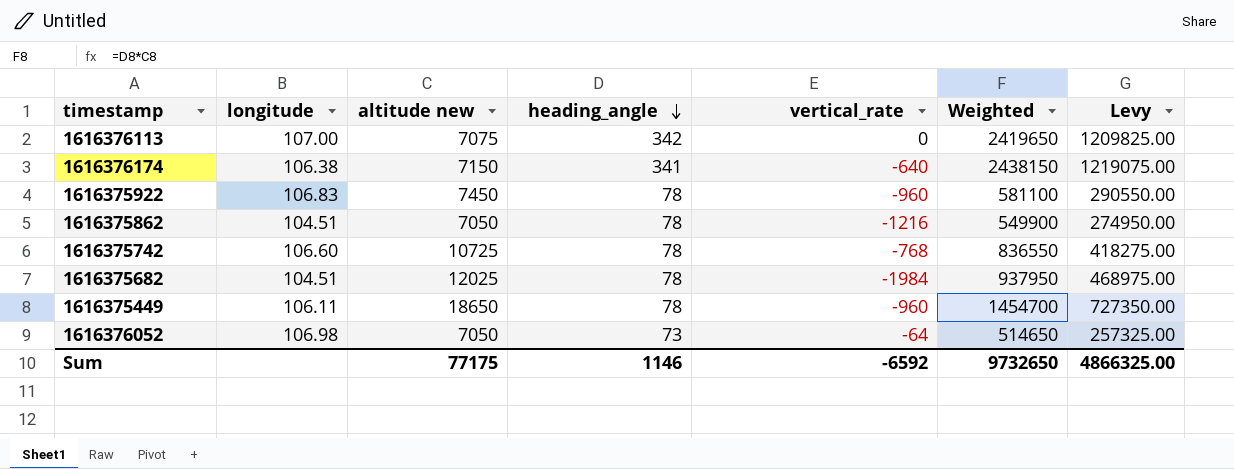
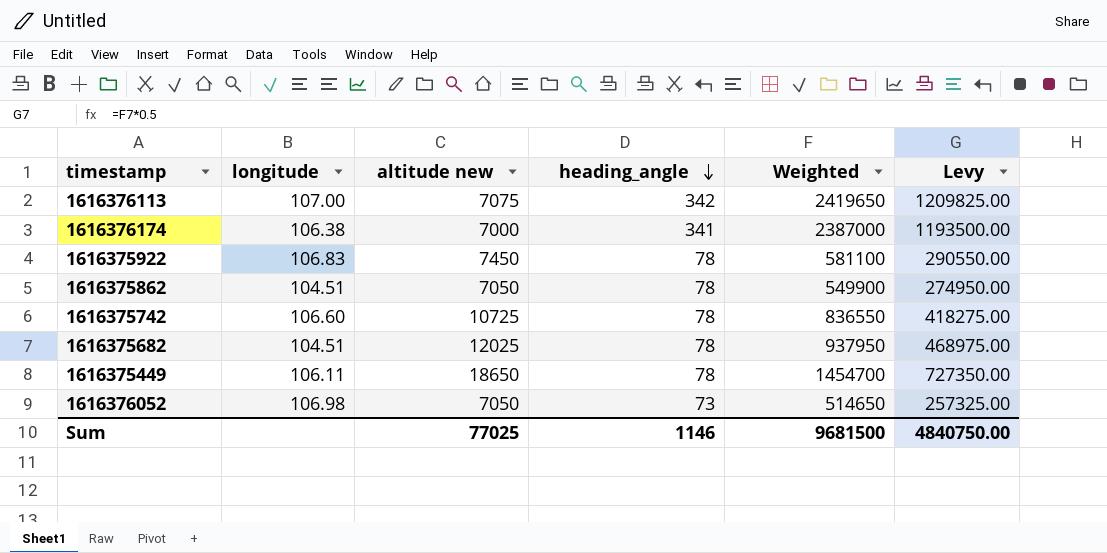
column vertical_rate | position: 5 -> none
1616376174 | altitude new: 7150 -> 7000
1616376174 | Weighted: 2438150 -> 2387000
1616376174 | Levy: 1219075.00 -> 1193500.00
Sum | altitude new: 77175 -> 77025
Sum | Weighted: 9732650 -> 9681500
Sum | Levy: 4866325.00 -> 4840750.00

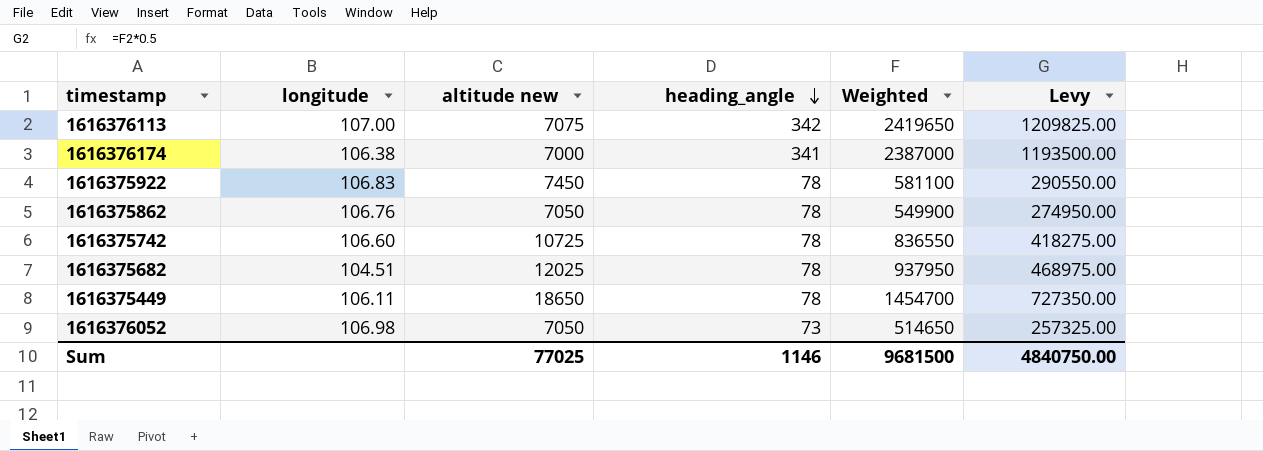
1616375862 | longitude: 104.51 -> 106.76

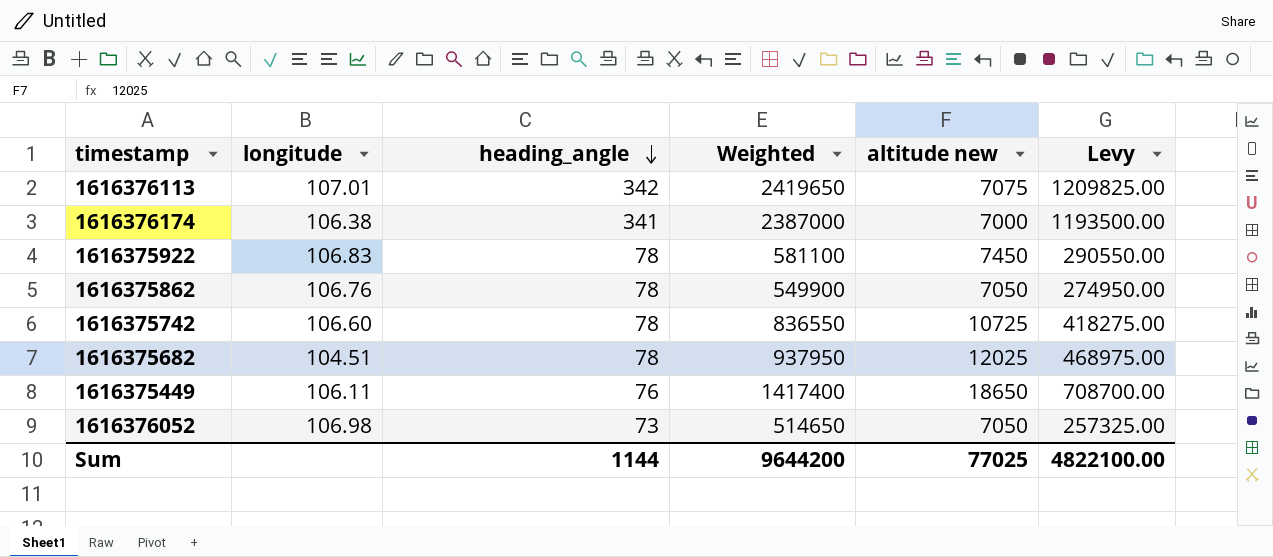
column altitude new | position: 3 -> 5
1616376113 | longitude: 107.00 -> 107.01
1616375449 | heading_angle: 78 -> 76
1616375449 | Weighted: 1454700 -> 1417400
1616375449 | Levy: 727350.00 -> 708700.00
Sum | heading_angle: 1146 -> 1144
Sum | Weighted: 9681500 -> 9644200
Sum | Levy: 4840750.00 -> 4822100.00

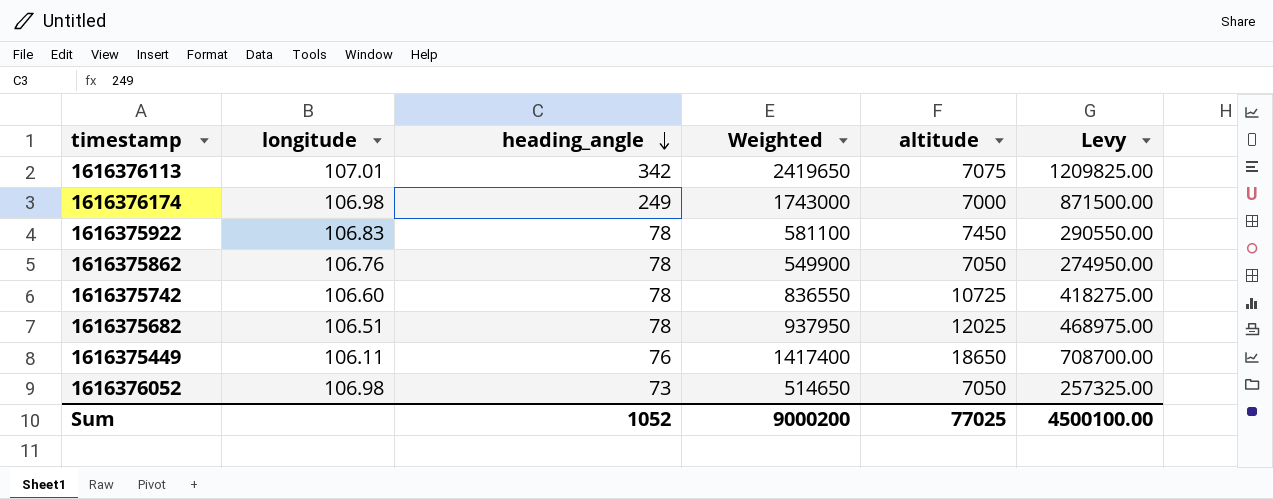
column name: altitude new -> altitude
1616376174 | longitude: 106.38 -> 106.98
1616376174 | heading_angle: 341 -> 249
1616376174 | Weighted: 2387000 -> 1743000
1616376174 | Levy: 1193500.00 -> 871500.00
1616375682 | longitude: 104.51 -> 106.51
Sum | heading_angle: 1144 -> 1052
Sum | Weighted: 9644200 -> 9000200
Sum | Levy: 4822100.00 -> 4500100.00

